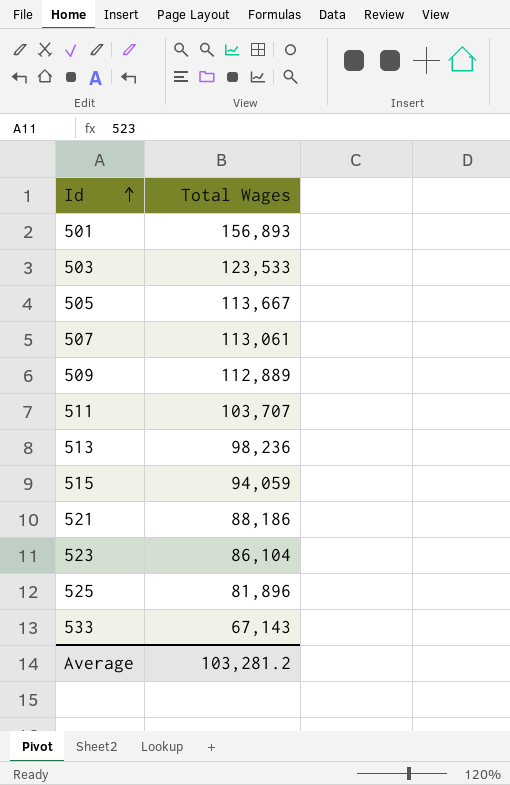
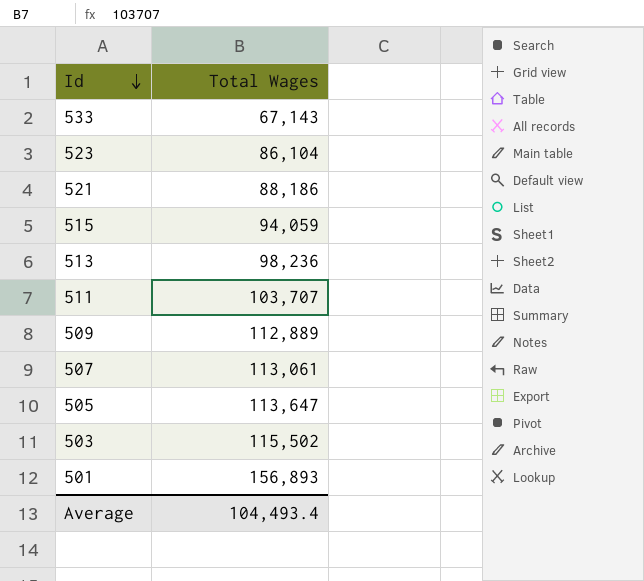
row order: Id ascending -> Id descending
row 525: 81,896 -> none
505 | Total Wages: 113,667 -> 113,647
503 | Total Wages: 123,533 -> 115,502
Average | Total Wages: 103,281.2 -> 104,493.4

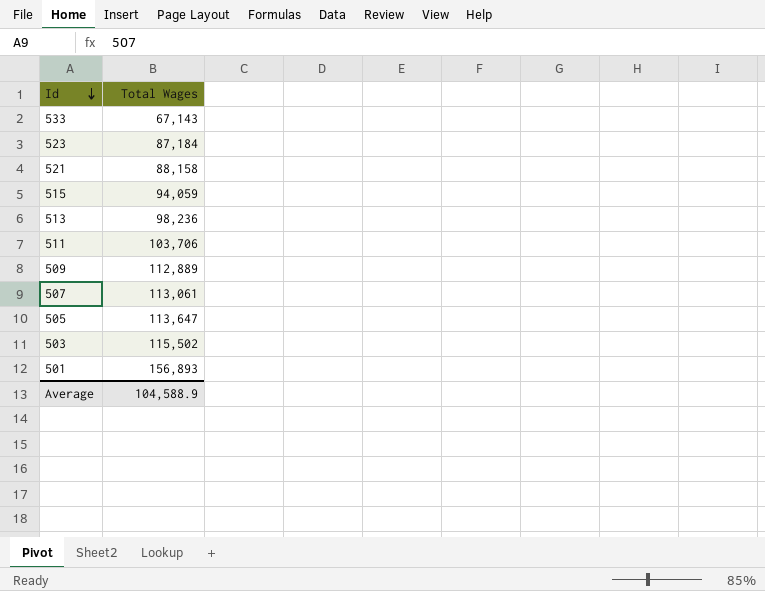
523 | Total Wages: 86,104 -> 87,184
521 | Total Wages: 88,186 -> 88,158
511 | Total Wages: 103,707 -> 103,706
Average | Total Wages: 104,493.4 -> 104,588.9

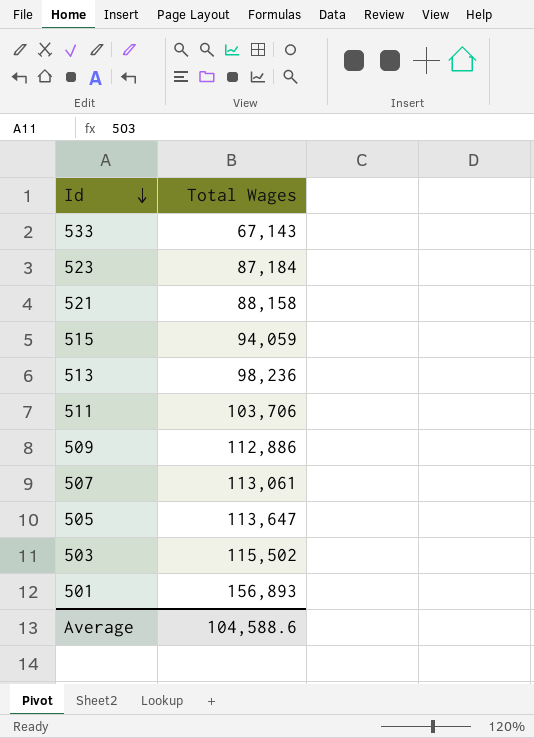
509 | Total Wages: 112,889 -> 112,886
Average | Total Wages: 104,588.9 -> 104,588.6

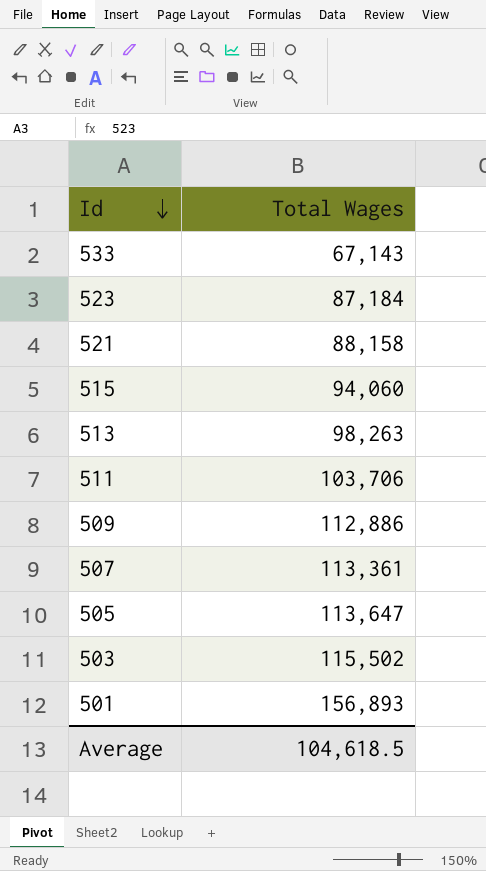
515 | Total Wages: 94,059 -> 94,060
513 | Total Wages: 98,236 -> 98,263
507 | Total Wages: 113,061 -> 113,361
Average | Total Wages: 104,588.6 -> 104,618.5

